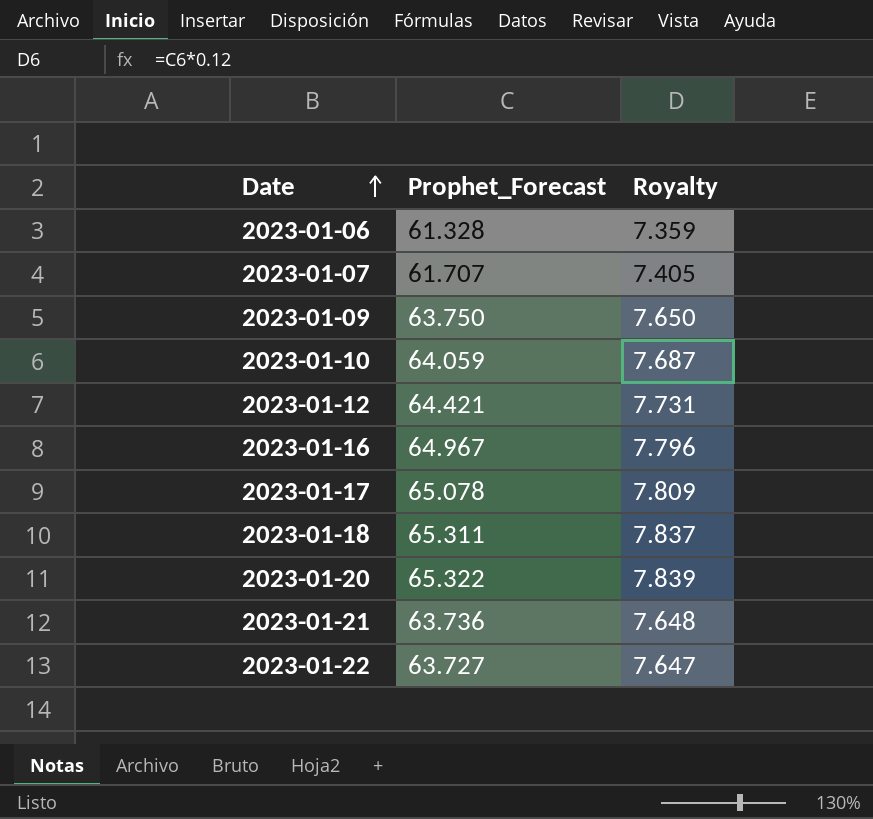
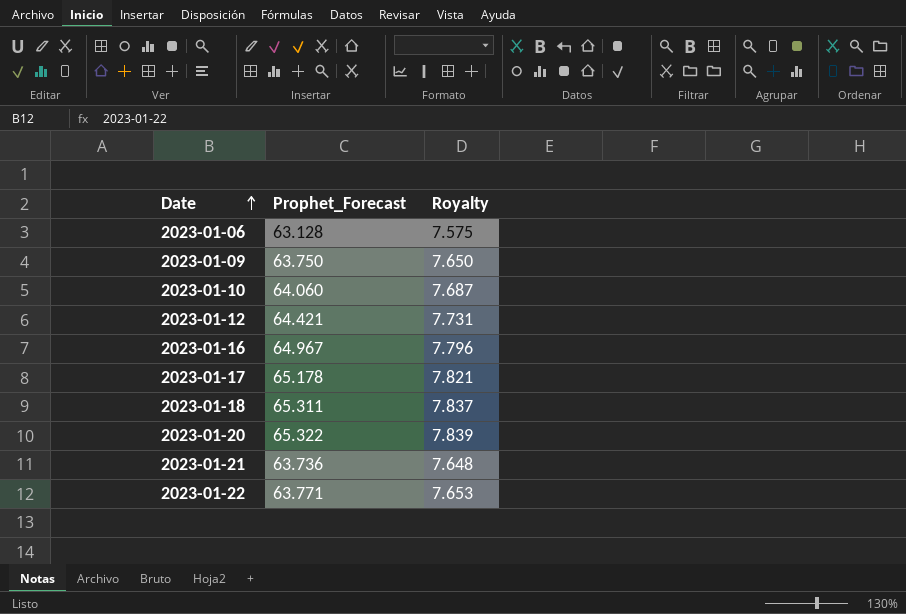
row 2023-01-07: 61.707 | 7.405 -> none
2023-01-06 | Prophet_Forecast: 61.328 -> 63.128
2023-01-06 | Royalty: 7.359 -> 7.575
2023-01-10 | Prophet_Forecast: 64.059 -> 64.060
2023-01-17 | Prophet_Forecast: 65.078 -> 65.178
2023-01-17 | Royalty: 7.809 -> 7.821
2023-01-22 | Prophet_Forecast: 63.727 -> 63.771
2023-01-22 | Royalty: 7.647 -> 7.653

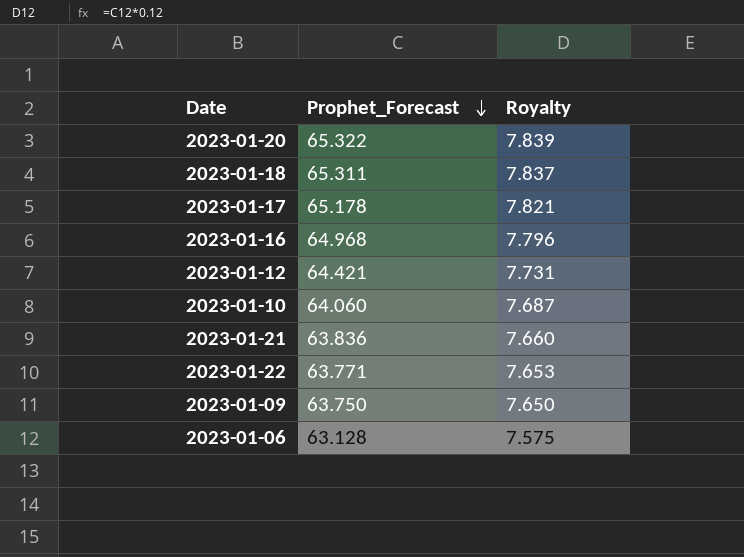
row order: Date ascending -> Prophet_Forecast descending
2023-01-16 | Prophet_Forecast: 64.967 -> 64.968
2023-01-21 | Prophet_Forecast: 63.736 -> 63.836
2023-01-21 | Royalty: 7.648 -> 7.660

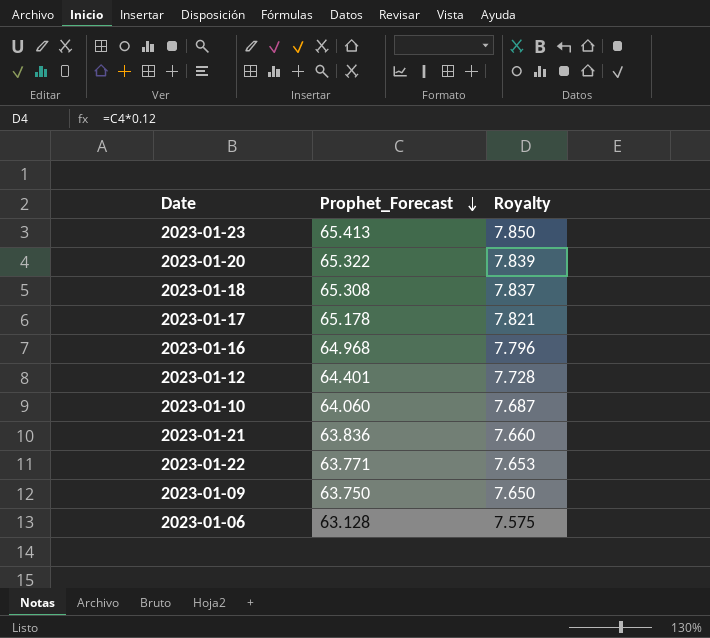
row 2023-01-23: none -> 65.413 | 7.850
2023-01-18 | Prophet_Forecast: 65.311 -> 65.308
2023-01-12 | Prophet_Forecast: 64.421 -> 64.401
2023-01-12 | Royalty: 7.731 -> 7.728

